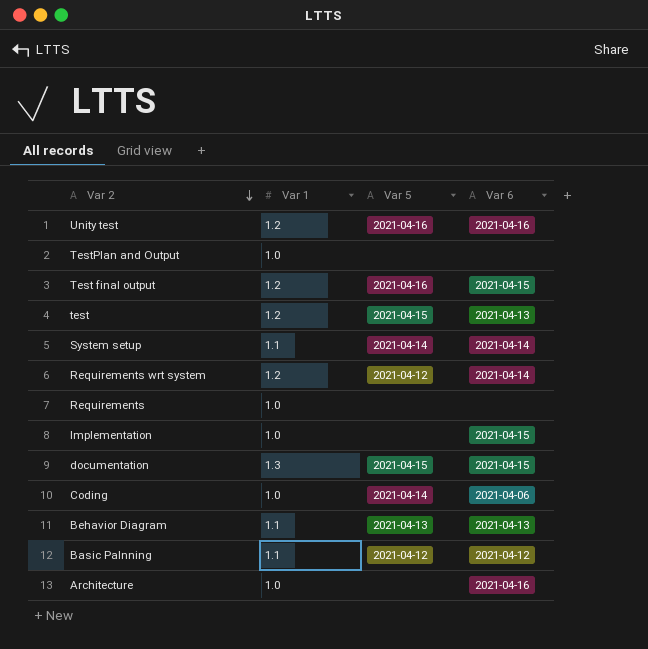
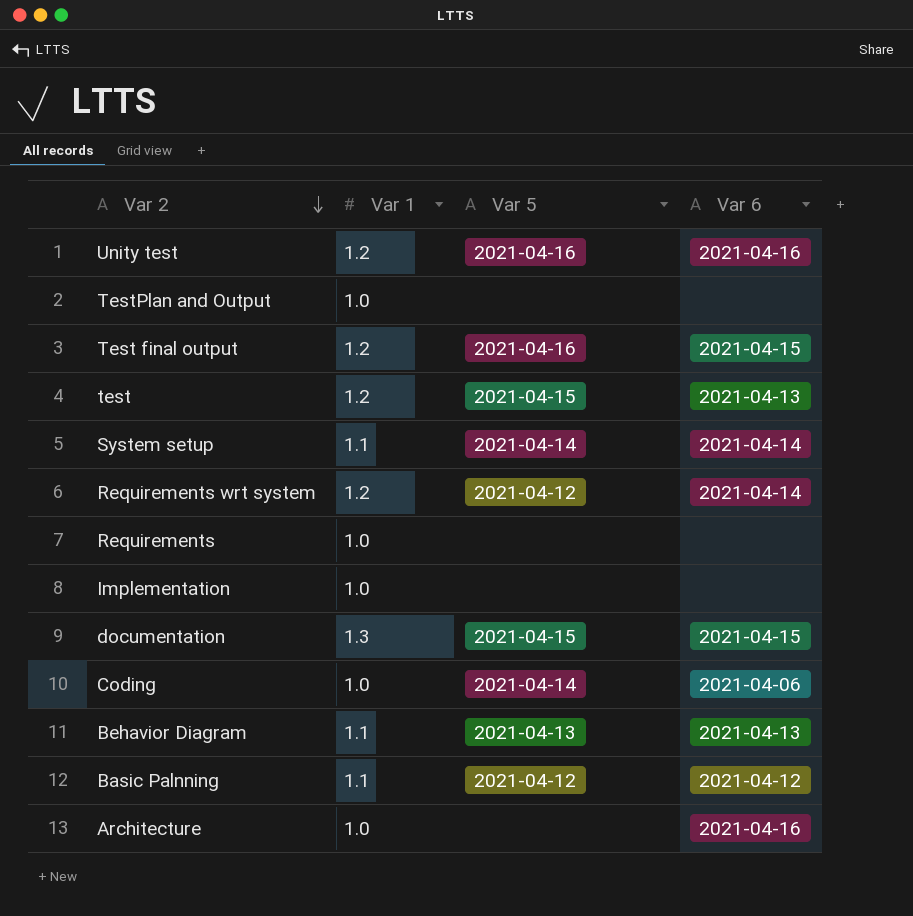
Implementation | Var 6: 2021-04-15 -> none

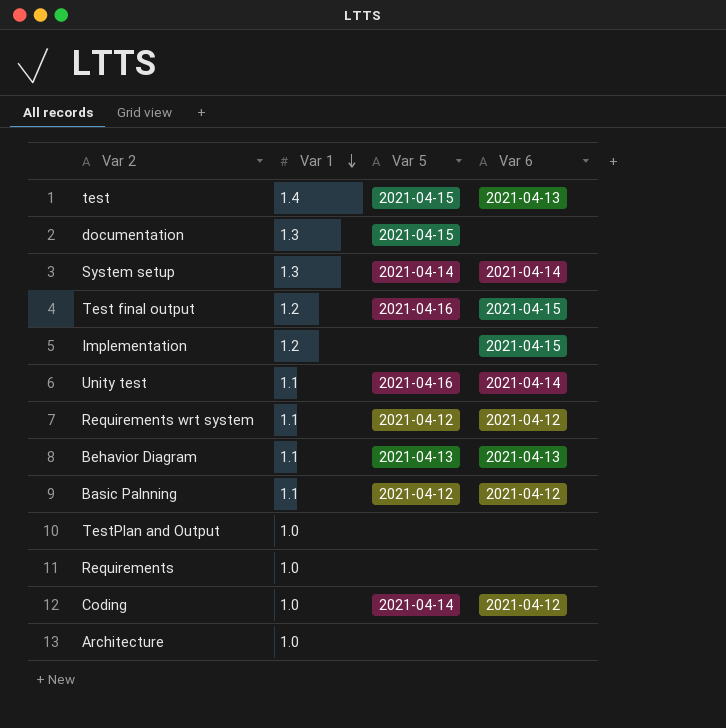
row order: Var 2 descending -> Var 1 descending
test | Var 1: 1.2 -> 1.4
documentation | Var 6: 2021-04-15 -> none
System setup | Var 1: 1.1 -> 1.3
Implementation | Var 1: 1.0 -> 1.2
Implementation | Var 6: none -> 2021-04-15
Unity test | Var 1: 1.2 -> 1.1
Unity test | Var 6: 2021-04-16 -> 2021-04-14
Requirements wrt system | Var 1: 1.2 -> 1.1
Requirements wrt system | Var 6: 2021-04-14 -> 2021-04-12
Coding | Var 6: 2021-04-06 -> 2021-04-12
Architecture | Var 6: 2021-04-16 -> none

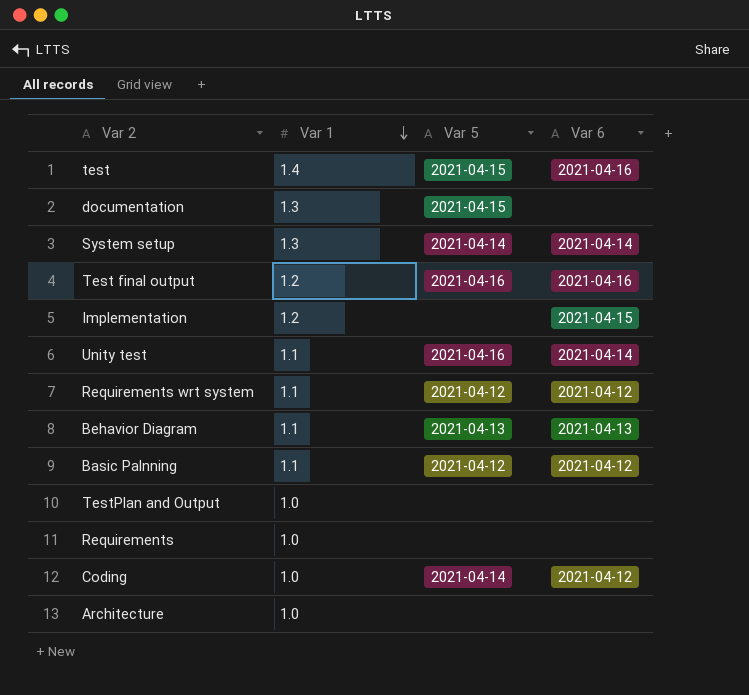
test | Var 6: 2021-04-13 -> 2021-04-16
Test final output | Var 6: 2021-04-15 -> 2021-04-16

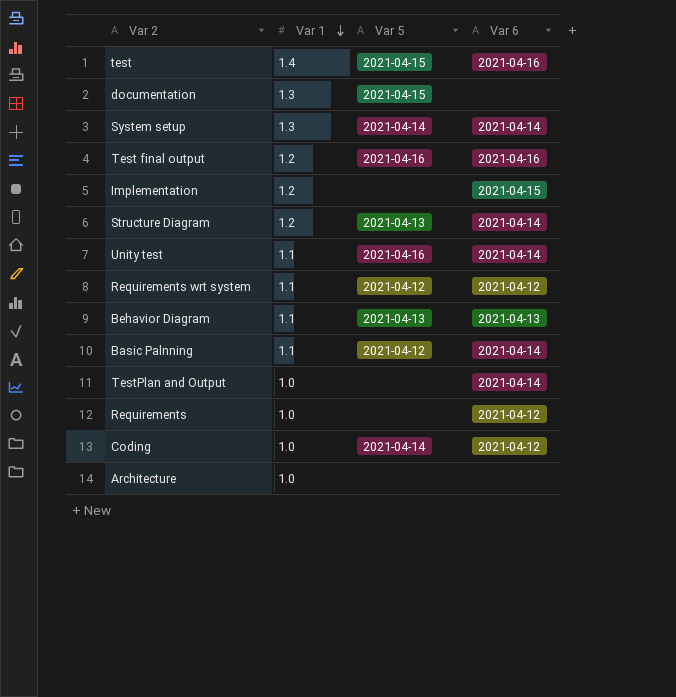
row Structure Diagram: none -> 1.2 | 2021-04-13 | 2021-04-14
Basic Palnning | Var 6: 2021-04-12 -> 2021-04-14
TestPlan and Output | Var 6: none -> 2021-04-14
Requirements | Var 6: none -> 2021-04-12

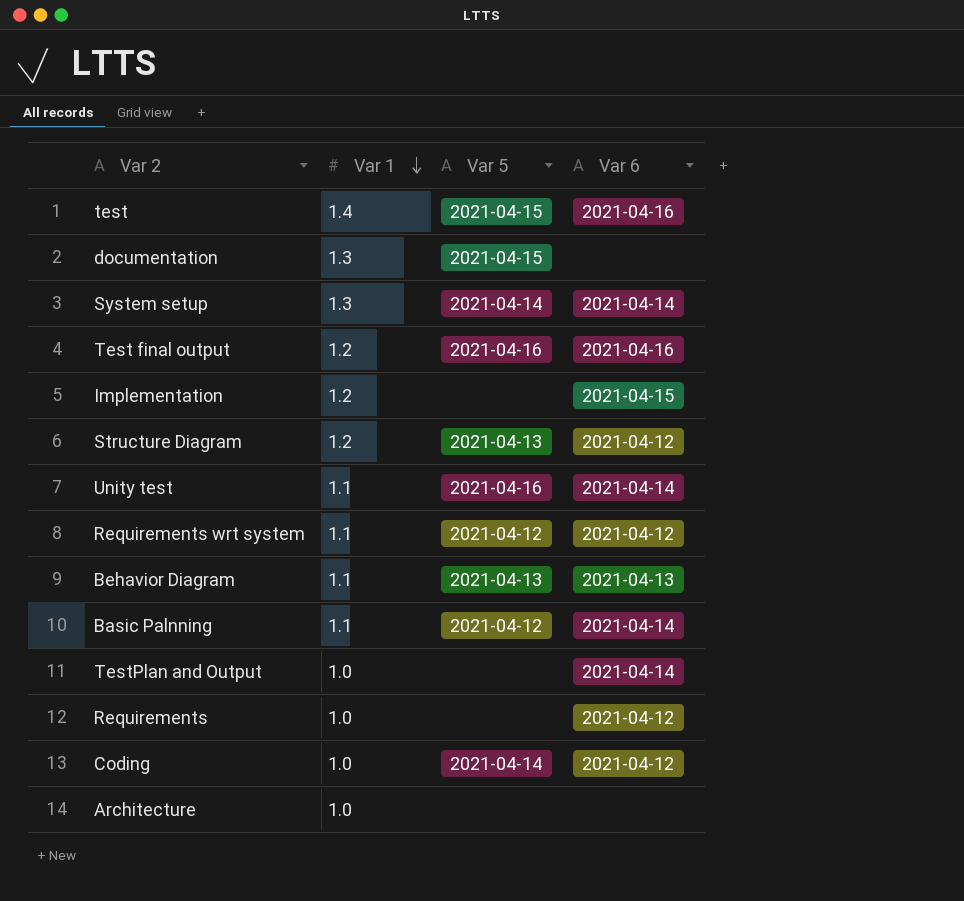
Structure Diagram | Var 6: 2021-04-14 -> 2021-04-12

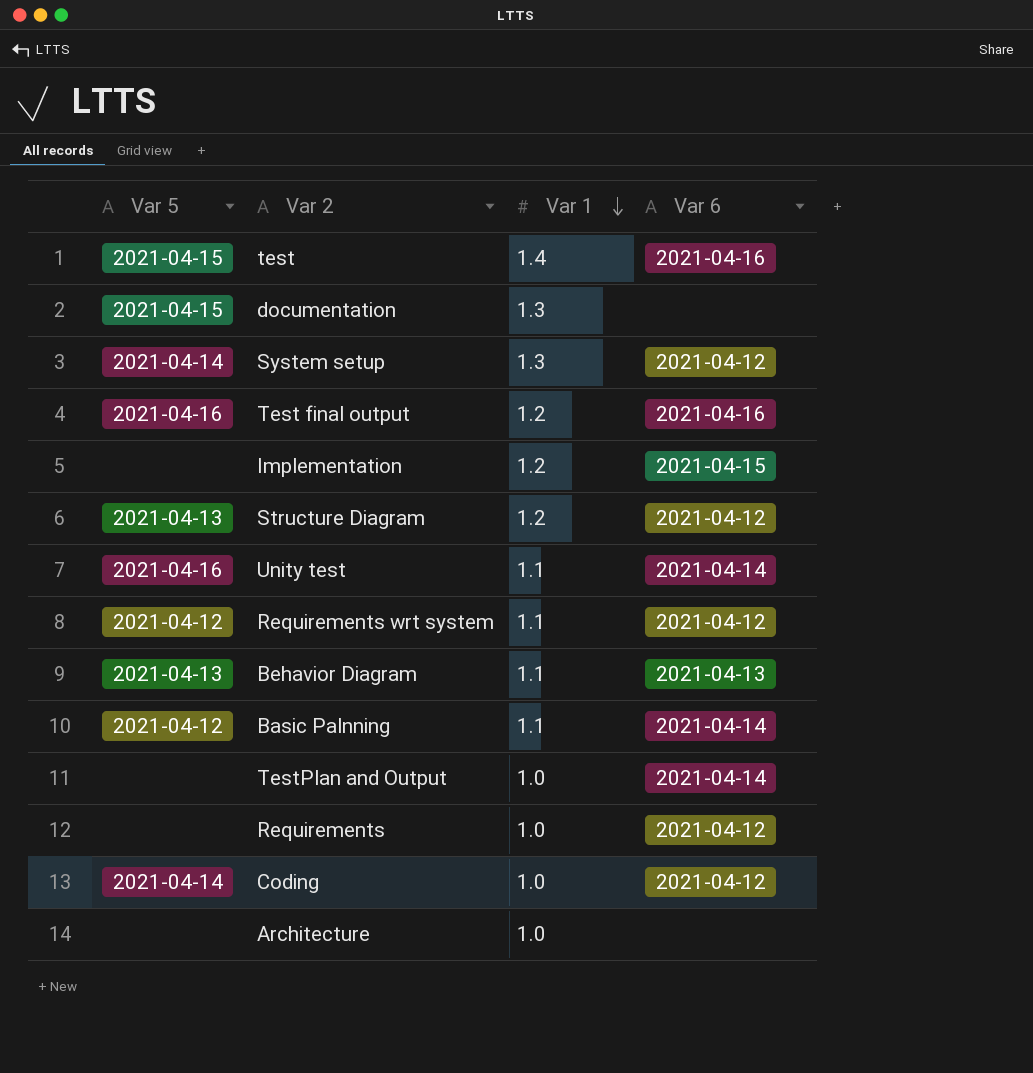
column Var 5 | position: 3 -> 1
System setup | Var 6: 2021-04-14 -> 2021-04-12

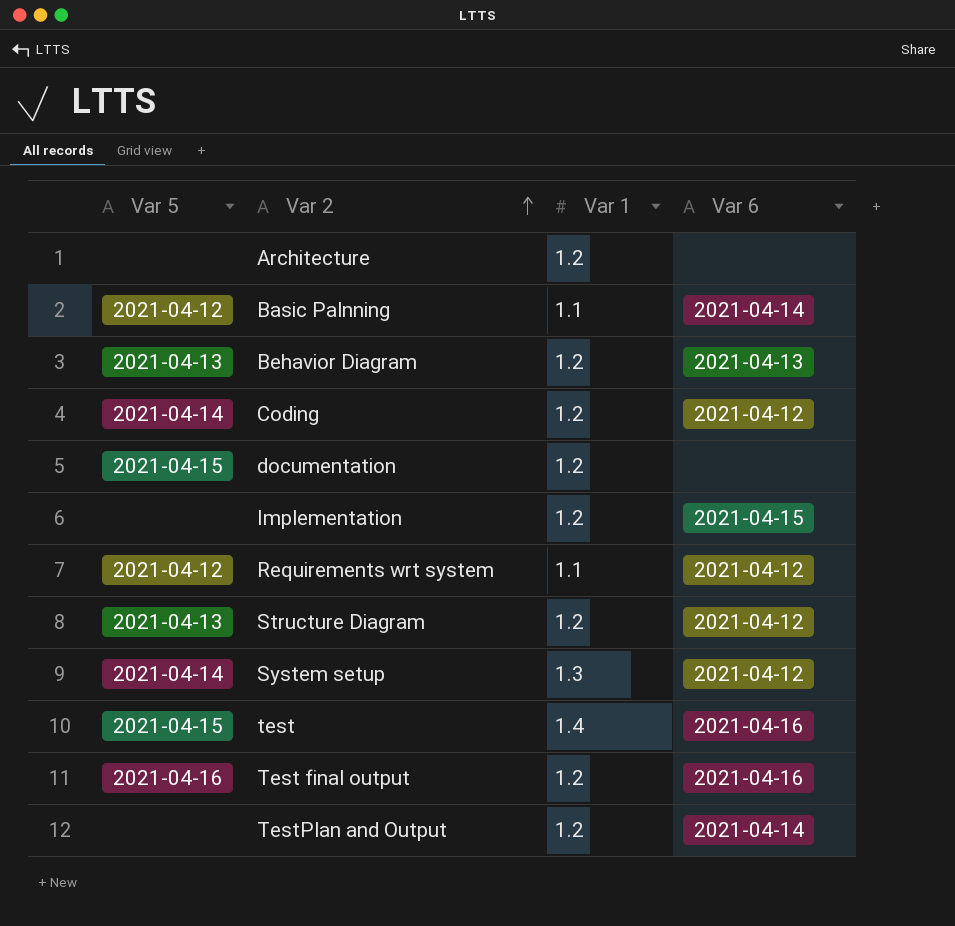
row order: Var 1 descending -> Var 2 ascending
row Unity test: 2021-04-16 | 1.1 | 2021-04-14 -> none
row Requirements: none | 1.0 | 2021-04-12 -> none
Architecture | Var 1: 1.0 -> 1.2
Behavior Diagram | Var 1: 1.1 -> 1.2
Coding | Var 1: 1.0 -> 1.2
documentation | Var 1: 1.3 -> 1.2
TestPlan and Output | Var 1: 1.0 -> 1.2

